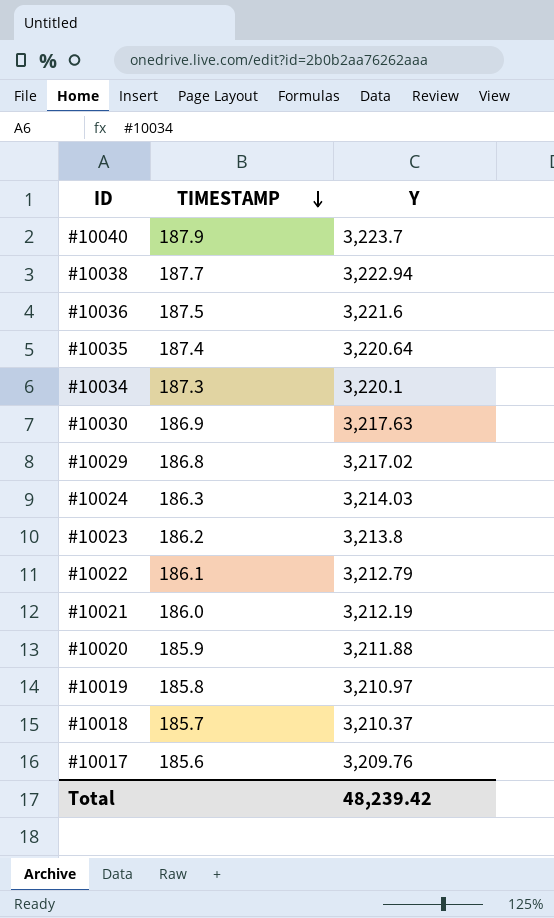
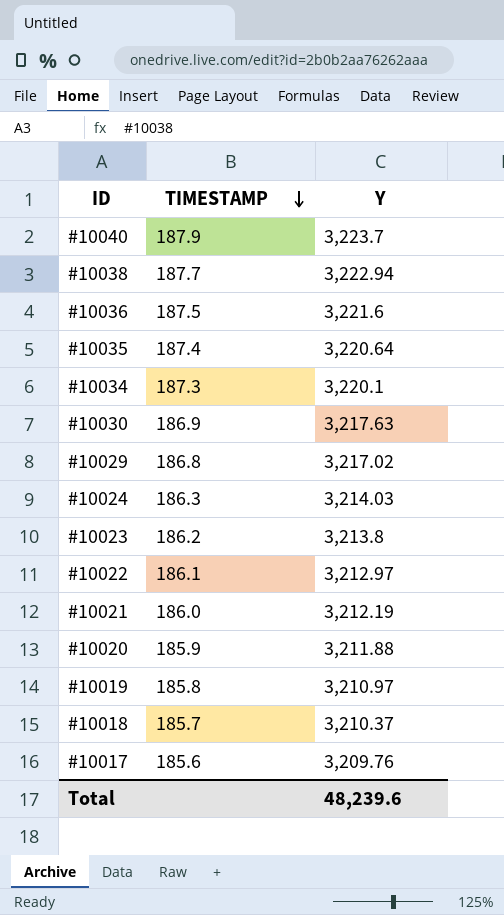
#10022 | Y: 3,212.79 -> 3,212.97
Total | Y: 48,239.42 -> 48,239.6

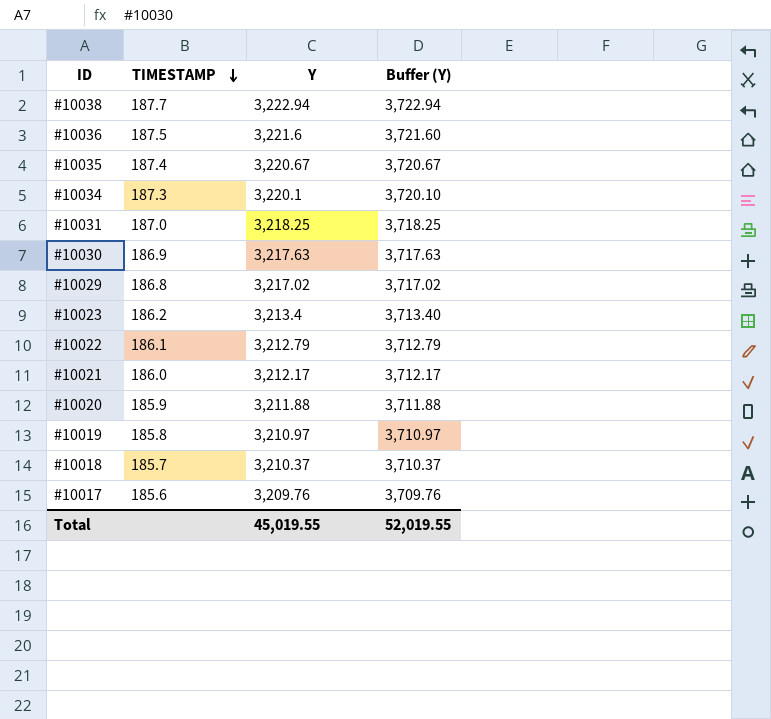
column Buffer (Y) | formula: none -> [Y] + 500
row #10040: 187.9 | 3,223.7 -> none
row #10024: 186.3 | 3,214.03 -> none
#10035 | Y: 3,220.64 -> 3,220.67
row #10031: none -> 187.0 | 3,218.25 | 3,718.25
#10023 | Y: 3,213.8 -> 3,213.4
#10022 | Y: 3,212.97 -> 3,212.79
#10021 | Y: 3,212.19 -> 3,212.17
Total | Y: 48,239.6 -> 45,019.55

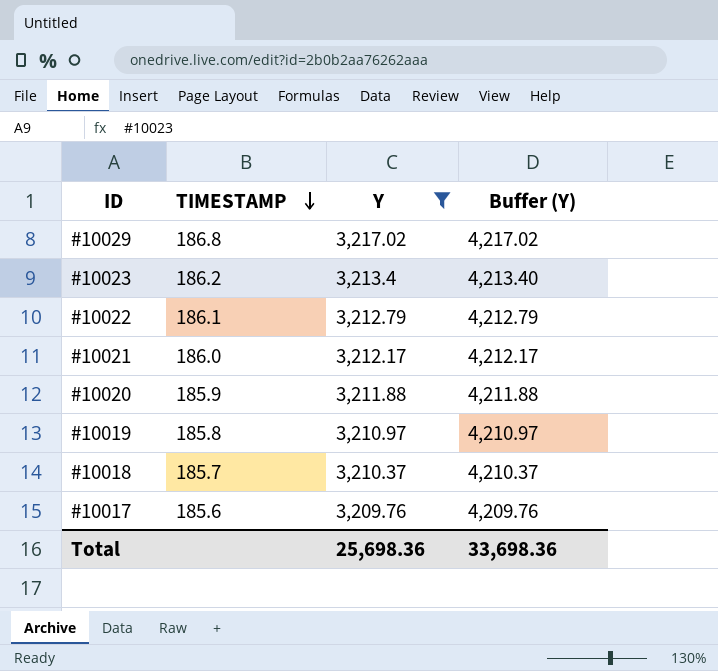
filter: none -> Y <= 3,217.02
column Buffer (Y) | formula: [Y] + 500 -> [Y] + 1000
Total | Y: 45,019.55 -> 25,698.36
Total | Buffer (Y): 52,019.55 -> 33,698.36

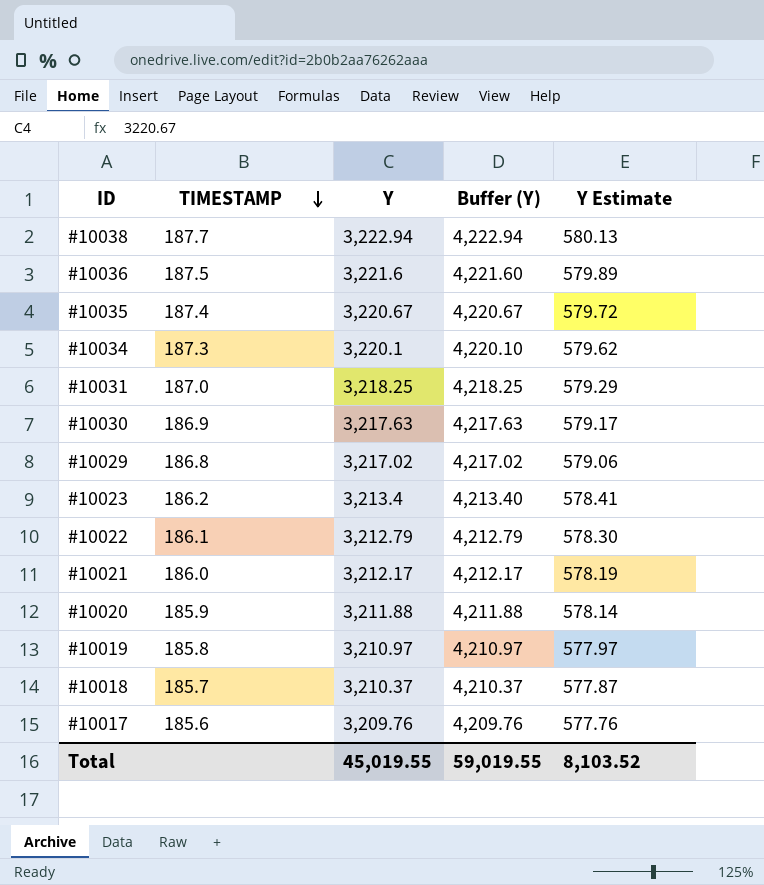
filter: Y <= 3,217.02 -> none
column Y Estimate | formula: none -> [Y] * 0.18
Total | Y: 25,698.36 -> 45,019.55
Total | Buffer (Y): 33,698.36 -> 59,019.55

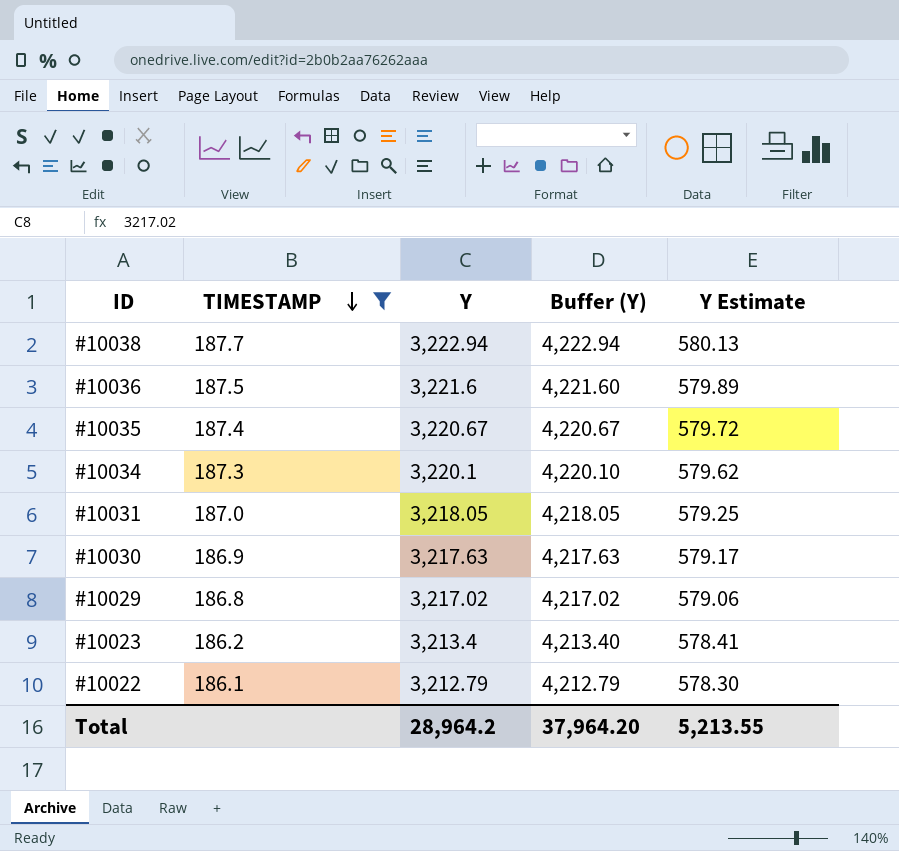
filter: none -> TIMESTAMP >= 186.1
#10031 | Y: 3,218.25 -> 3,218.05
#10031 | Buffer (Y): 4,218.25 -> 4,218.05
#10031 | Y Estimate: 579.29 -> 579.25
Total | Y: 45,019.55 -> 28,964.2
Total | Buffer (Y): 59,019.55 -> 37,964.20
Total | Y Estimate: 8,103.52 -> 5,213.55

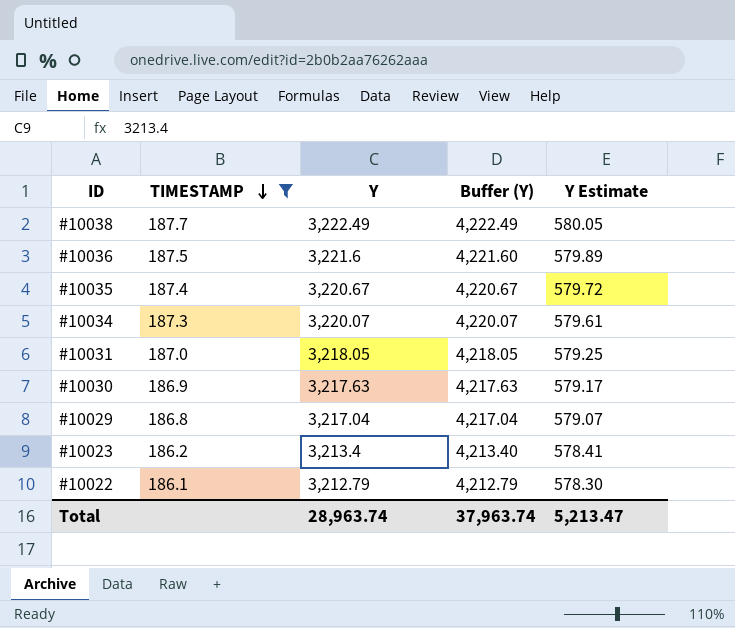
#10038 | Y: 3,222.94 -> 3,222.49
#10038 | Buffer (Y): 4,222.94 -> 4,222.49
#10038 | Y Estimate: 580.13 -> 580.05
#10034 | Y: 3,220.1 -> 3,220.07
#10034 | Buffer (Y): 4,220.10 -> 4,220.07
#10034 | Y Estimate: 579.62 -> 579.61
#10029 | Y: 3,217.02 -> 3,217.04
#10029 | Buffer (Y): 4,217.02 -> 4,217.04
#10029 | Y Estimate: 579.06 -> 579.07
Total | Y: 28,964.2 -> 28,963.74
Total | Buffer (Y): 37,964.20 -> 37,963.74
Total | Y Estimate: 5,213.55 -> 5,213.47

